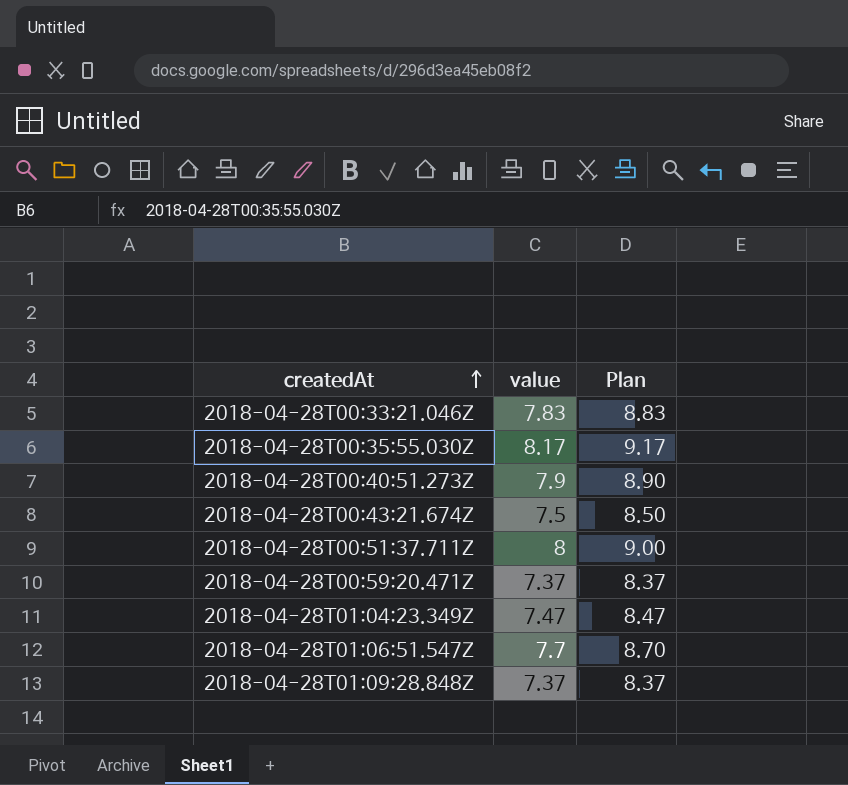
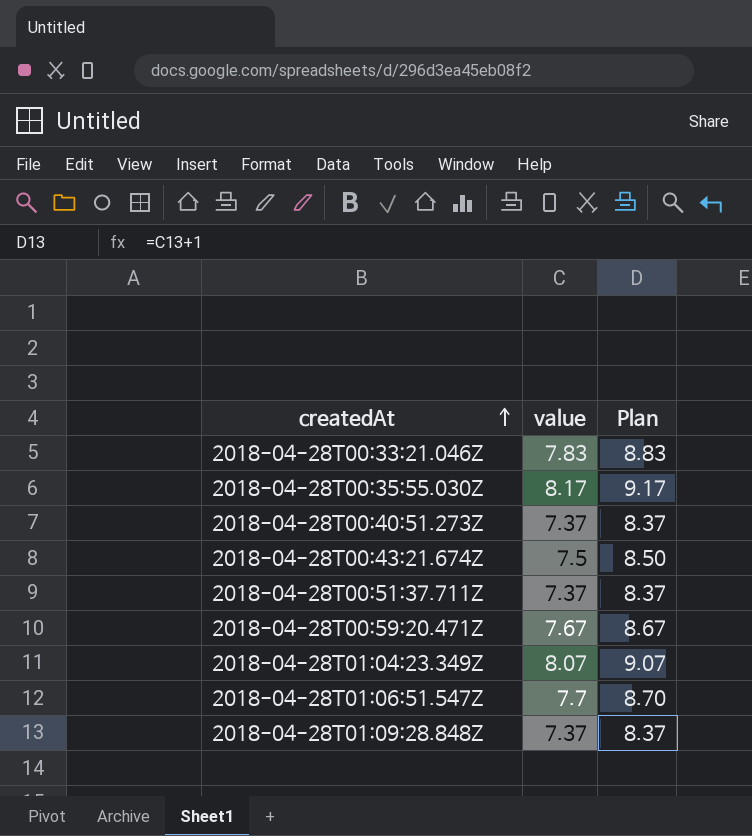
2018-04-28T00:40:51.273Z | value: 7.9 -> 7.37
2018-04-28T00:40:51.273Z | Plan: 8.90 -> 8.37
2018-04-28T00:51:37.711Z | value: 8 -> 7.37
2018-04-28T00:51:37.711Z | Plan: 9.00 -> 8.37
2018-04-28T00:59:20.471Z | value: 7.37 -> 7.67
2018-04-28T00:59:20.471Z | Plan: 8.37 -> 8.67
2018-04-28T01:04:23.349Z | value: 7.47 -> 8.07
2018-04-28T01:04:23.349Z | Plan: 8.47 -> 9.07

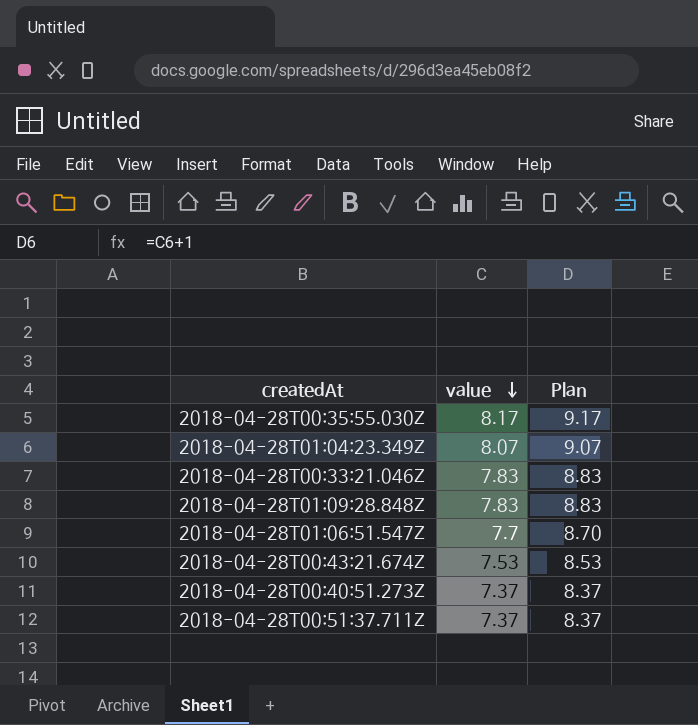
row order: createdAt ascending -> value descending
row 2018-04-28T00:59:20.471Z: 7.67 | 8.67 -> none
2018-04-28T01:09:28.848Z | value: 7.37 -> 7.83
2018-04-28T01:09:28.848Z | Plan: 8.37 -> 8.83
2018-04-28T00:43:21.674Z | value: 7.5 -> 7.53
2018-04-28T00:43:21.674Z | Plan: 8.50 -> 8.53

